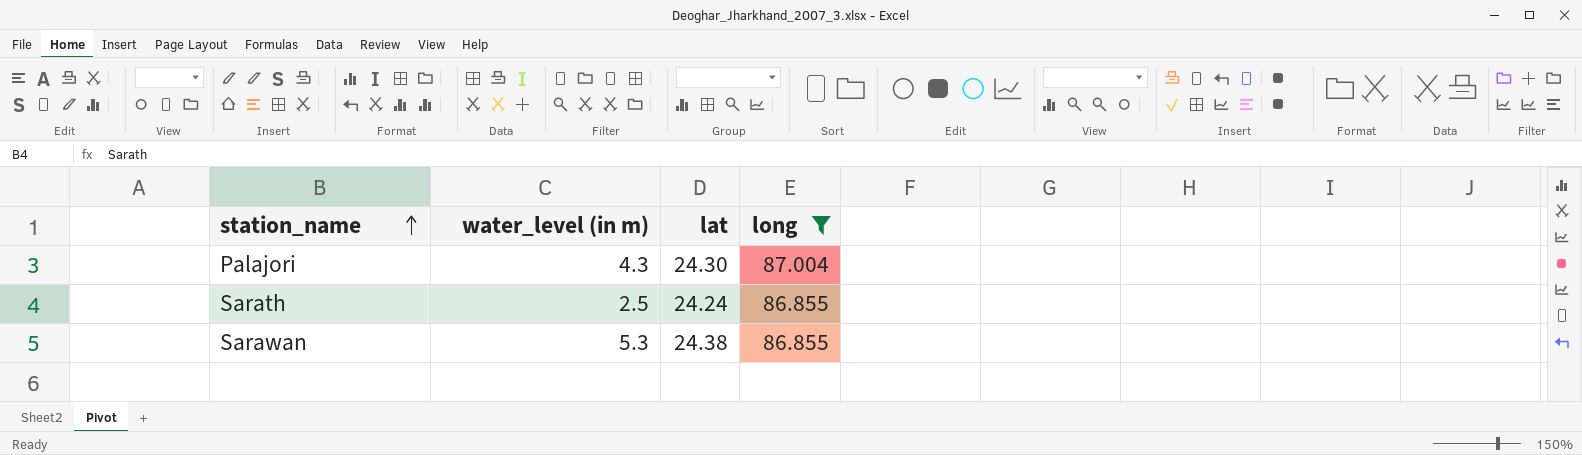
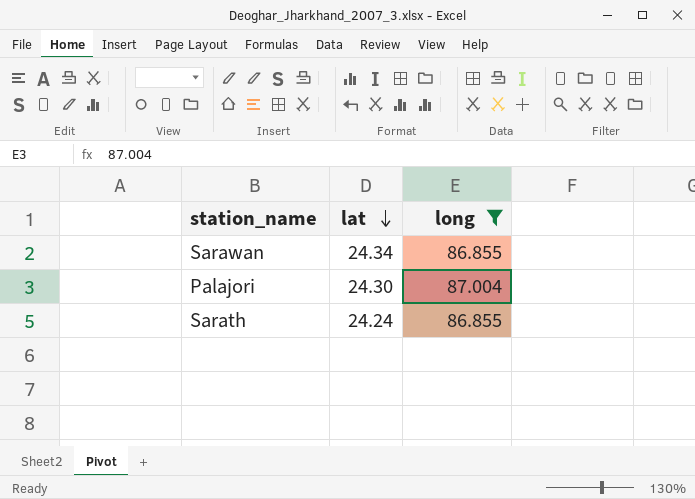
row order: station_name ascending -> lat descending
column water_level (in m) | position: 2 -> none
Sarawan | lat: 24.38 -> 24.34

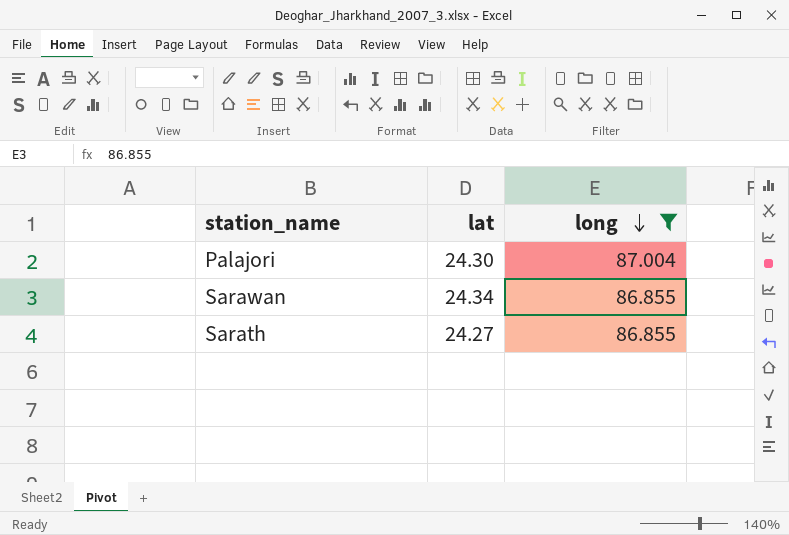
row order: lat descending -> long descending
Sarath | lat: 24.24 -> 24.27

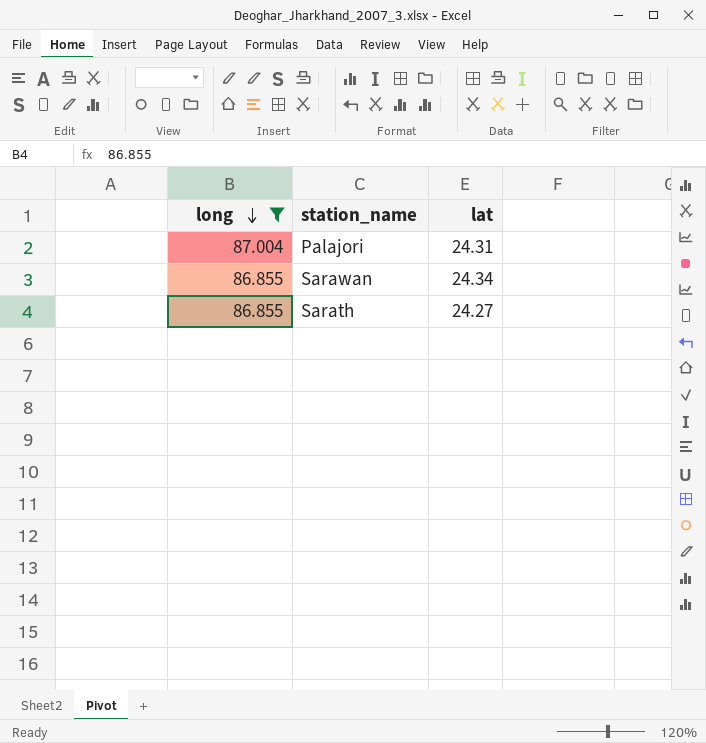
column long | position: 3 -> 1
Palajori | lat: 24.30 -> 24.31

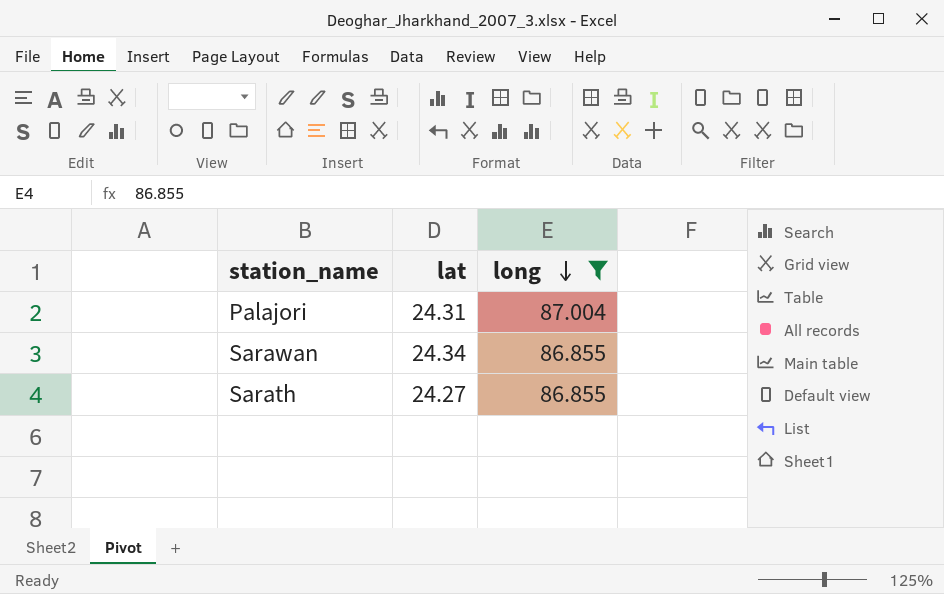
column long | position: 1 -> 3

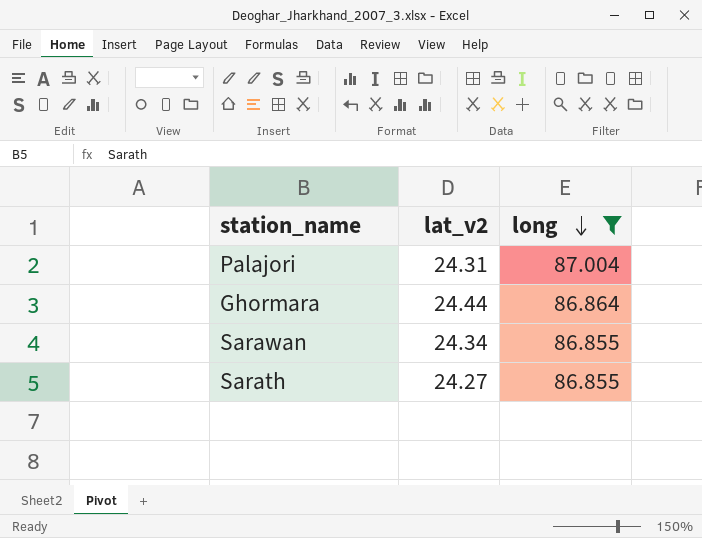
column name: lat -> lat_v2
row Ghormara: none -> 24.44 | 86.864

